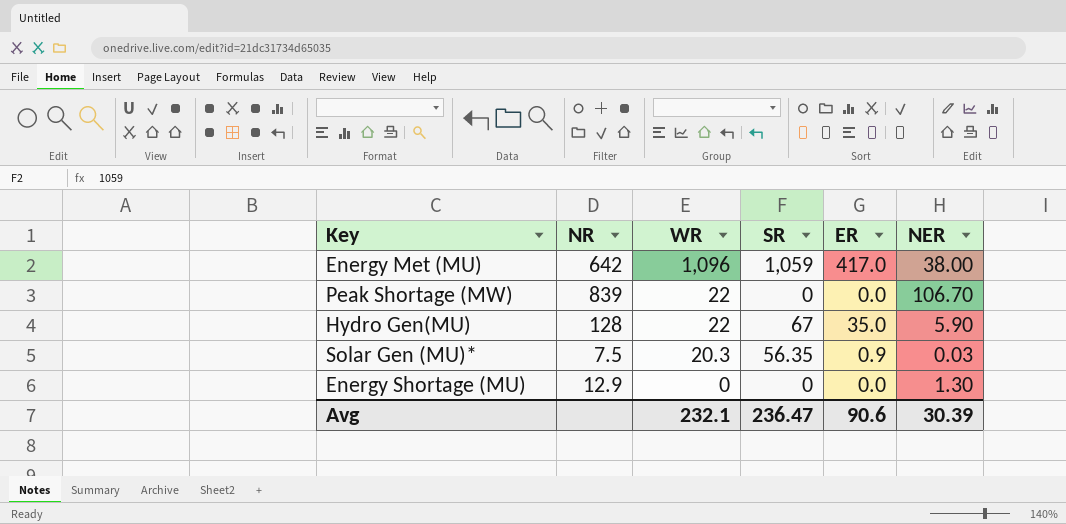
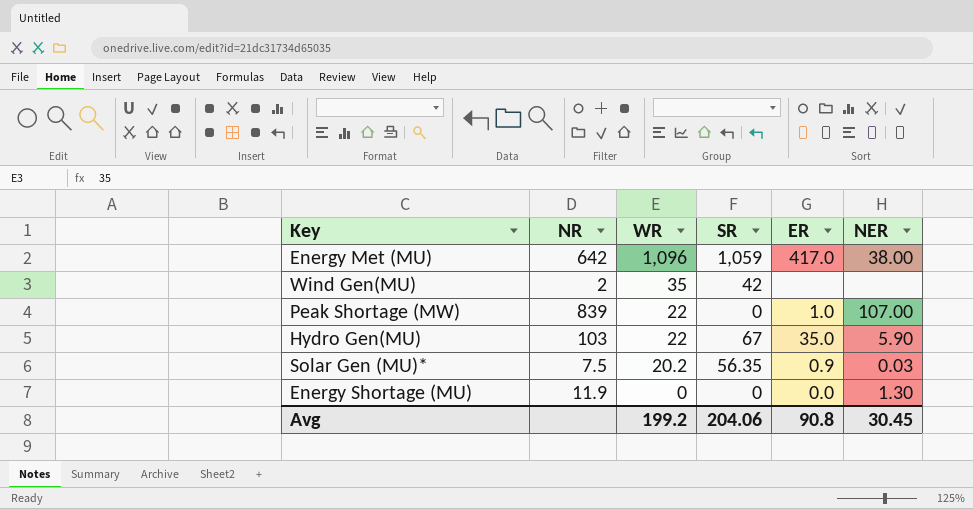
row Wind Gen(MU): none -> 2 | 35 | 42 | none | none
Peak Shortage (MW) | ER: 0.0 -> 1.0
Peak Shortage (MW) | NER: 106.70 -> 107.00
Hydro Gen(MU) | NR: 128 -> 103
Solar Gen (MU)* | WR: 20.3 -> 20.2
Energy Shortage (MU) | NR: 12.9 -> 11.9
Avg | WR: 232.1 -> 199.2
Avg | SR: 236.47 -> 204.06
Avg | ER: 90.6 -> 90.8
Avg | NER: 30.39 -> 30.45

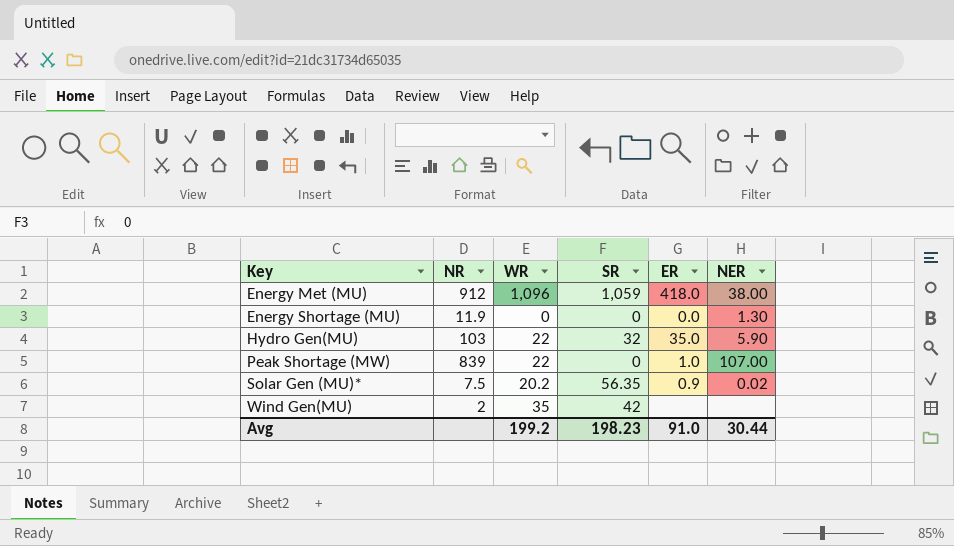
row order: WR descending -> Key ascending
Energy Met (MU) | NR: 642 -> 912
Energy Met (MU) | ER: 417.0 -> 418.0
Hydro Gen(MU) | SR: 67 -> 32
Solar Gen (MU)* | NER: 0.03 -> 0.02
Avg | SR: 204.06 -> 198.23
Avg | ER: 90.8 -> 91.0
Avg | NER: 30.45 -> 30.44

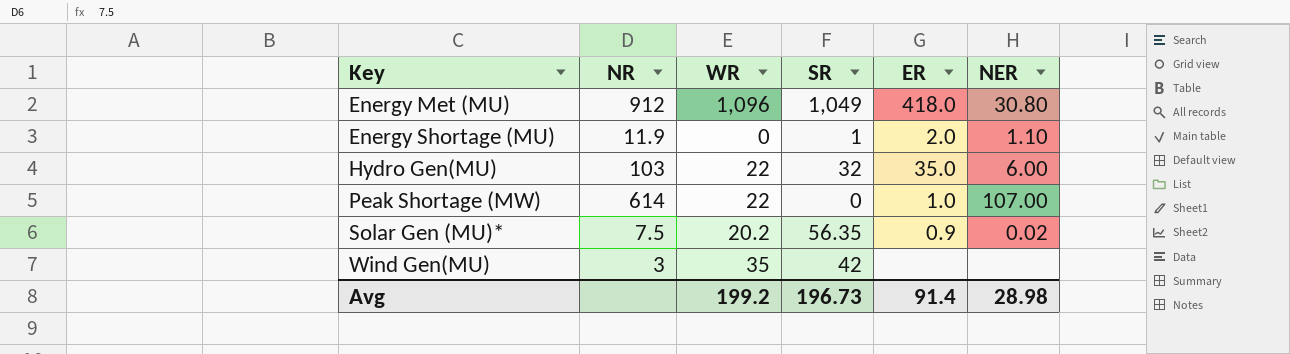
Energy Met (MU) | SR: 1,059 -> 1,049
Energy Met (MU) | NER: 38.00 -> 30.80
Energy Shortage (MU) | SR: 0 -> 1
Energy Shortage (MU) | ER: 0.0 -> 2.0
Energy Shortage (MU) | NER: 1.30 -> 1.10
Hydro Gen(MU) | NER: 5.90 -> 6.00
Peak Shortage (MW) | NR: 839 -> 614
Wind Gen(MU) | NR: 2 -> 3
Avg | SR: 198.23 -> 196.73
Avg | ER: 91.0 -> 91.4
Avg | NER: 30.44 -> 28.98

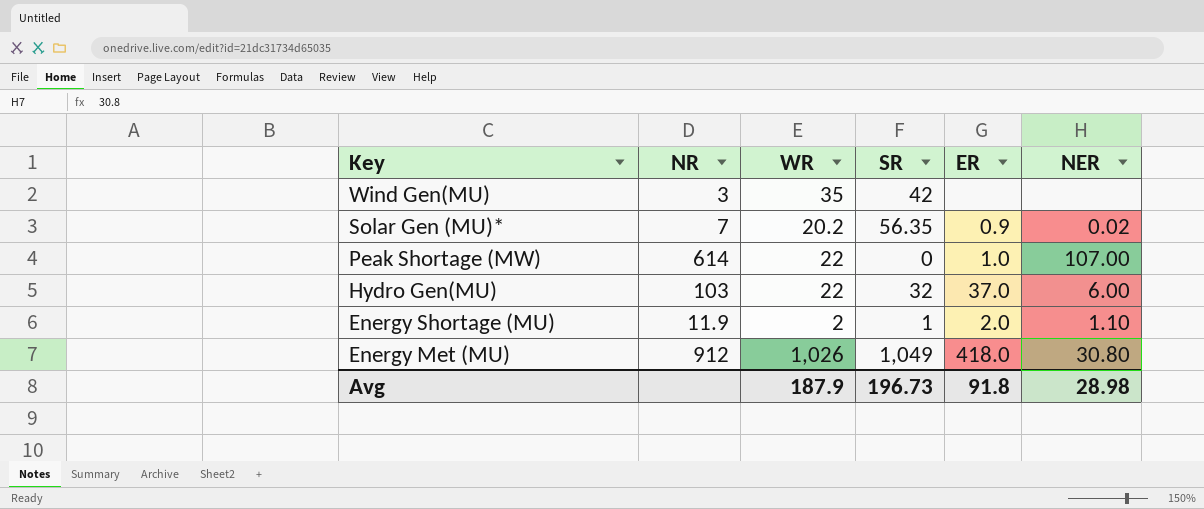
row order: Key ascending -> Key descending
Solar Gen (MU)* | NR: 7.5 -> 7
Hydro Gen(MU) | ER: 35.0 -> 37.0
Energy Shortage (MU) | WR: 0 -> 2
Energy Met (MU) | WR: 1,096 -> 1,026
Avg | WR: 199.2 -> 187.9
Avg | ER: 91.4 -> 91.8

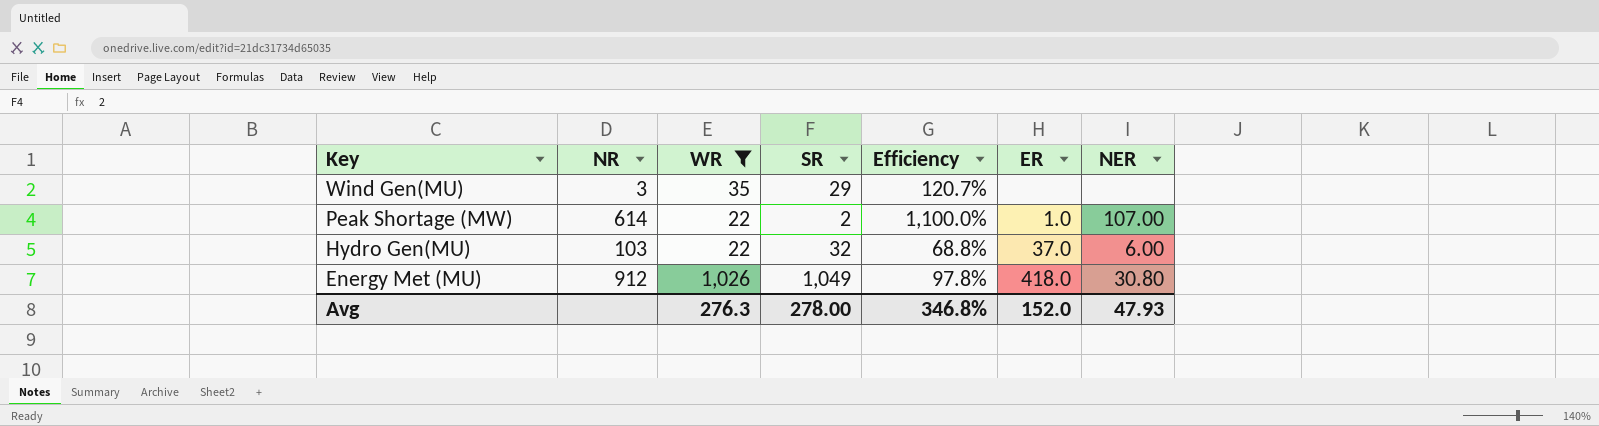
filter: none -> WR >= 22
column Efficiency | formula: none -> [WR] / [SR]
Wind Gen(MU) | SR: 42 -> 29
Peak Shortage (MW) | SR: 0 -> 2
Avg | WR: 187.9 -> 276.3
Avg | SR: 196.73 -> 278.00
Avg | ER: 91.8 -> 152.0
Avg | NER: 28.98 -> 47.93

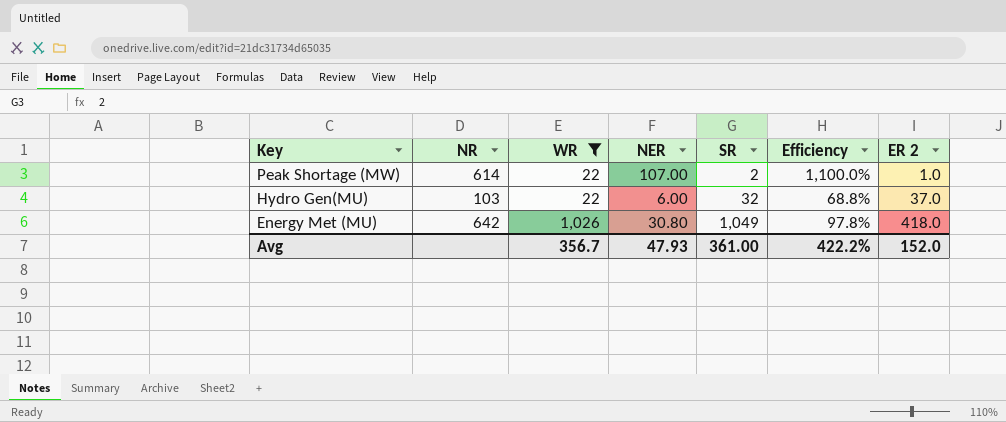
column NER | position: 7 -> 4
column name: ER -> ER 2
row Wind Gen(MU): 3 | 35 | 29 | 120.7% | none | none -> none
Energy Met (MU) | NR: 912 -> 642
Avg | WR: 276.3 -> 356.7
Avg | SR: 278.00 -> 361.00
Avg | Efficiency: 346.8% -> 422.2%

